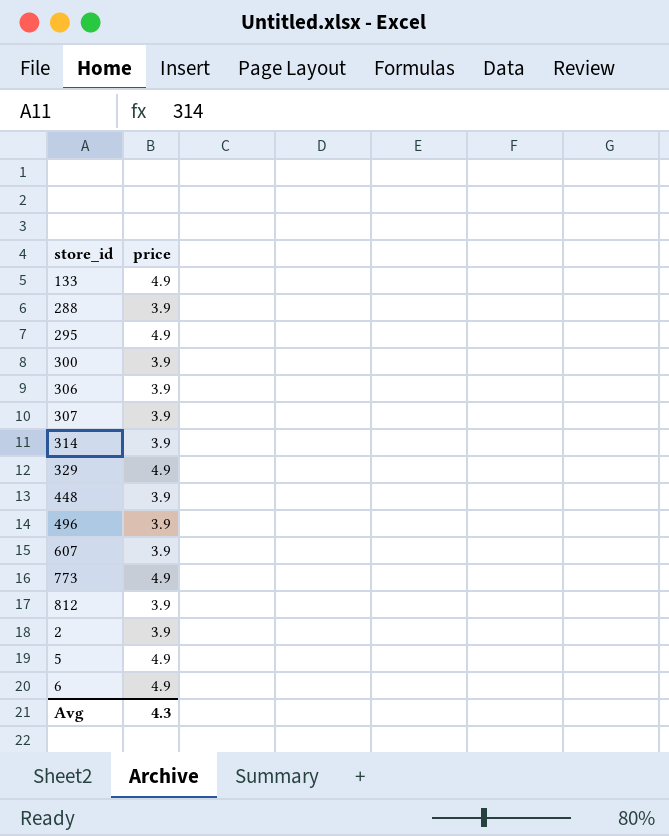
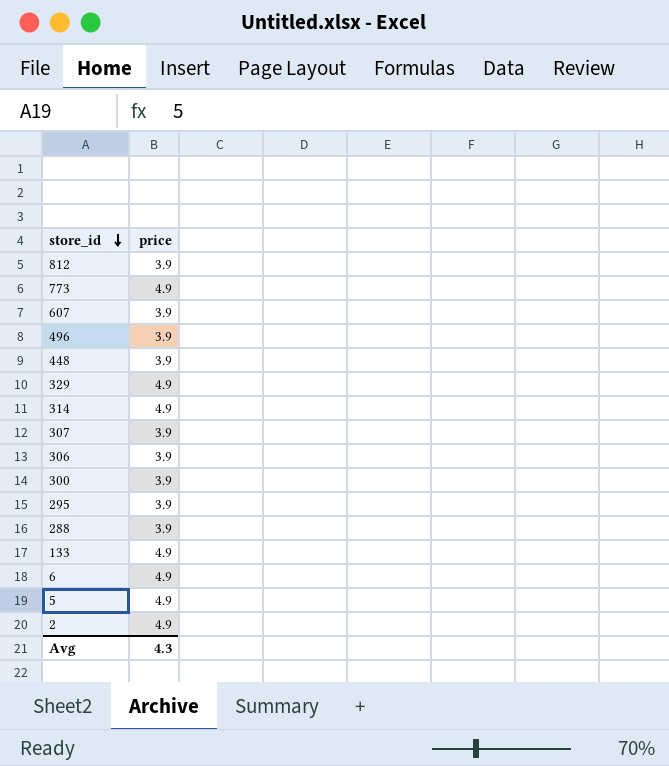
row order: none -> store_id descending
314 | price: 3.9 -> 4.9
295 | price: 4.9 -> 3.9
2 | price: 3.9 -> 4.9

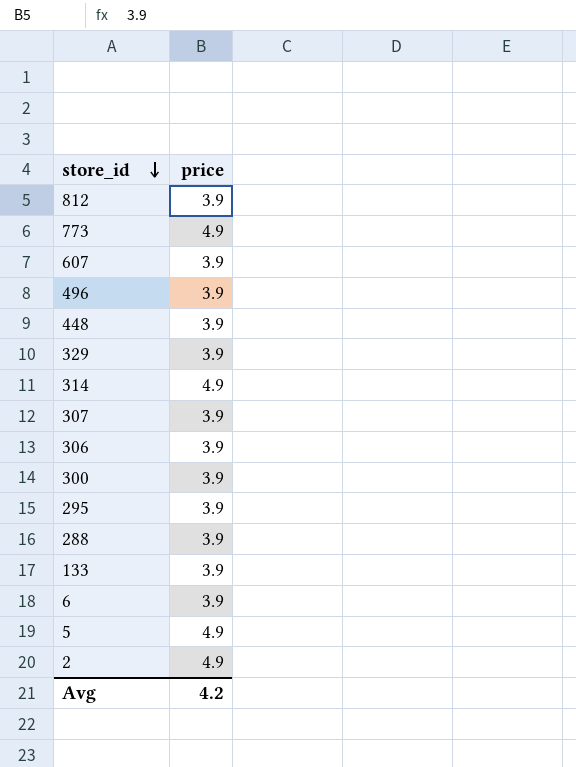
329 | price: 4.9 -> 3.9
133 | price: 4.9 -> 3.9
6 | price: 4.9 -> 3.9
Avg | price: 4.3 -> 4.2

